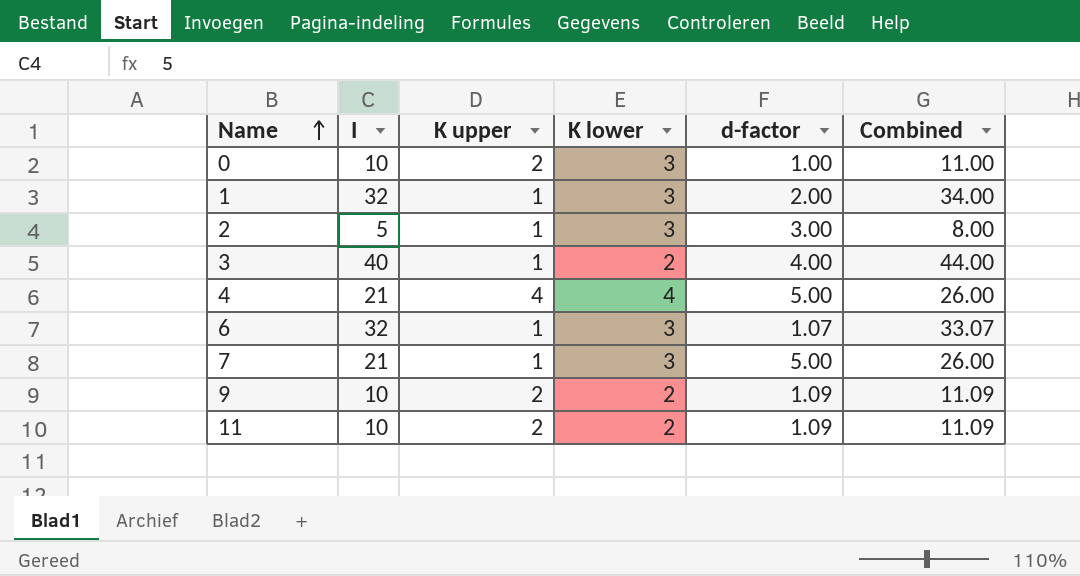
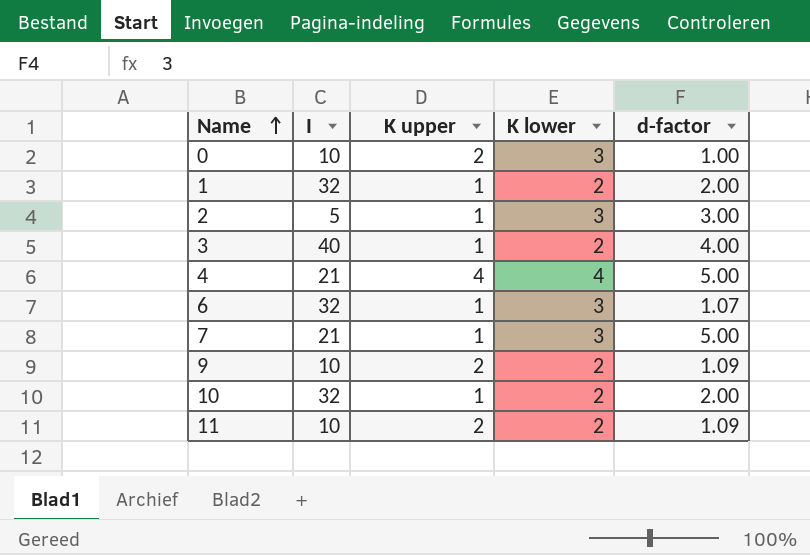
column Combined | formula: [I] + [d-factor] -> none
1 | K lower: 3 -> 2
row 10: none -> 32 | 1 | 2 | 2.00

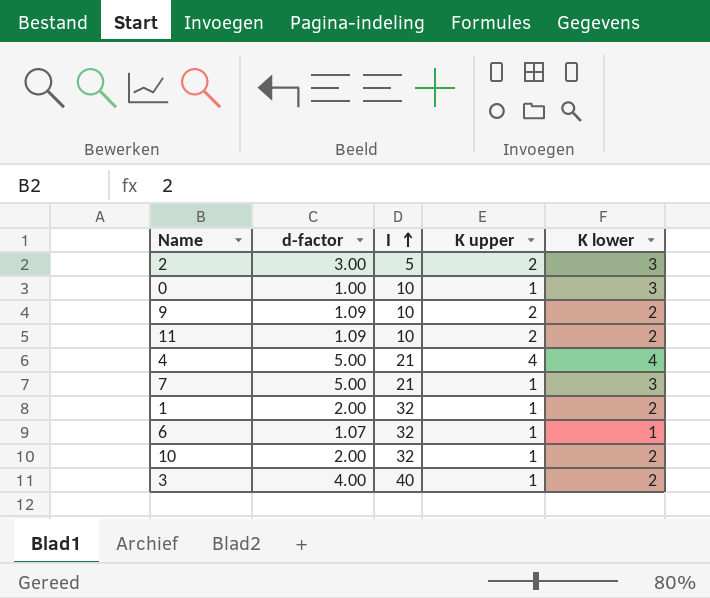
row order: Name ascending -> I ascending
column d-factor | position: 5 -> 2
2 | K upper: 1 -> 2
0 | K upper: 2 -> 1
6 | K lower: 3 -> 1

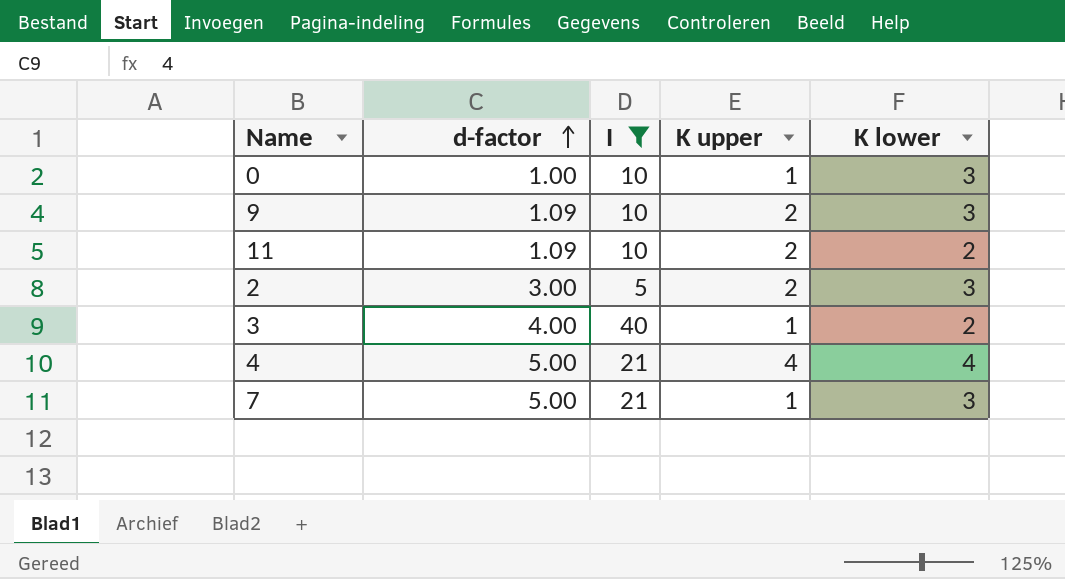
filter: none -> I != 32
row order: I ascending -> d-factor ascending
9 | K lower: 2 -> 3

